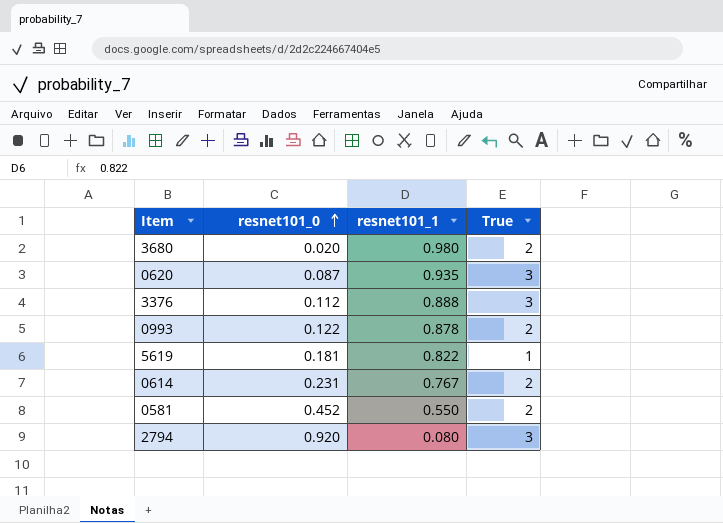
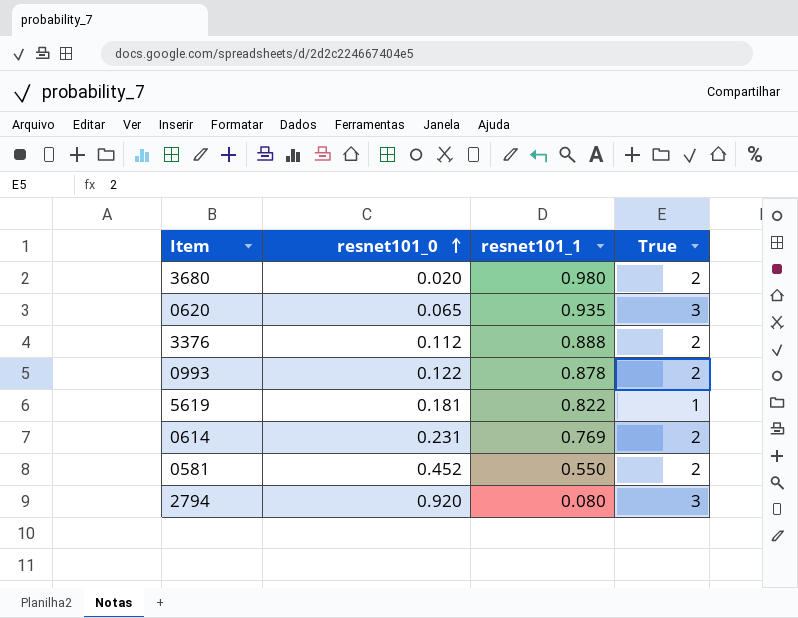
0620 | resnet101_0: 0.087 -> 0.065
3376 | True: 3 -> 2
0614 | resnet101_1: 0.767 -> 0.769

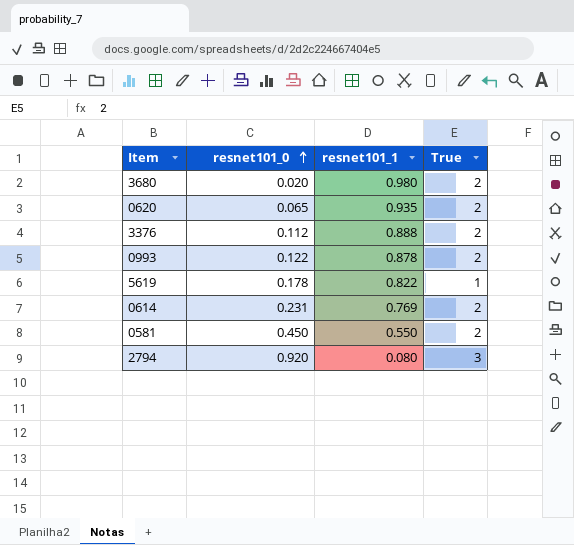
0620 | True: 3 -> 2
5619 | resnet101_0: 0.181 -> 0.178
0581 | resnet101_0: 0.452 -> 0.450

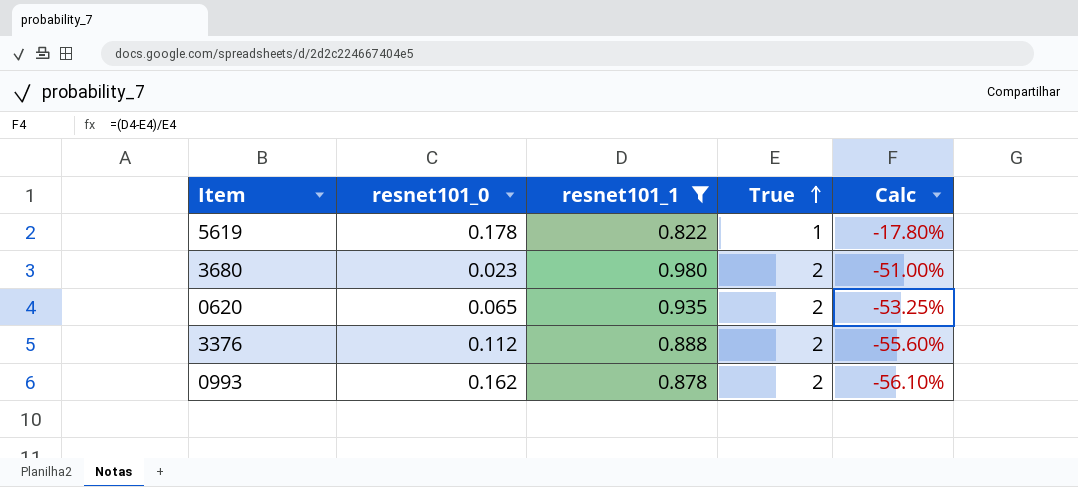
filter: none -> resnet101_1 >= 0.822
row order: resnet101_0 ascending -> True ascending
column Calc | formula: none -> ([resnet101_1] - [True]) / [True]
3680 | resnet101_0: 0.020 -> 0.023
0993 | resnet101_0: 0.122 -> 0.162

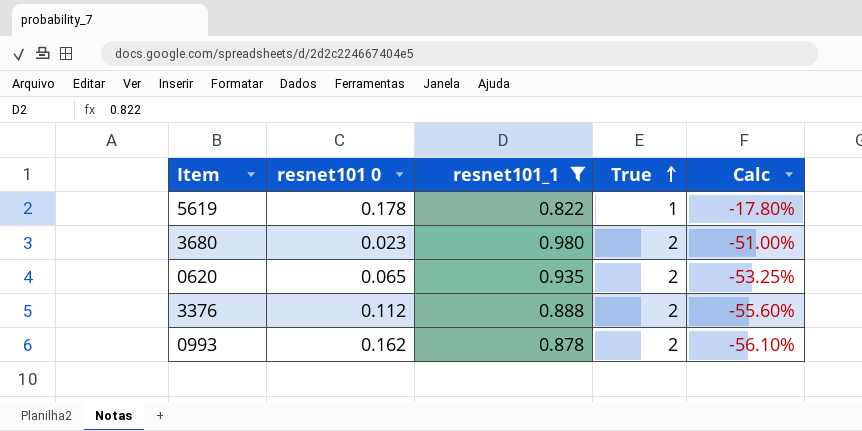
column name: resnet101_0 -> resnet101 0

